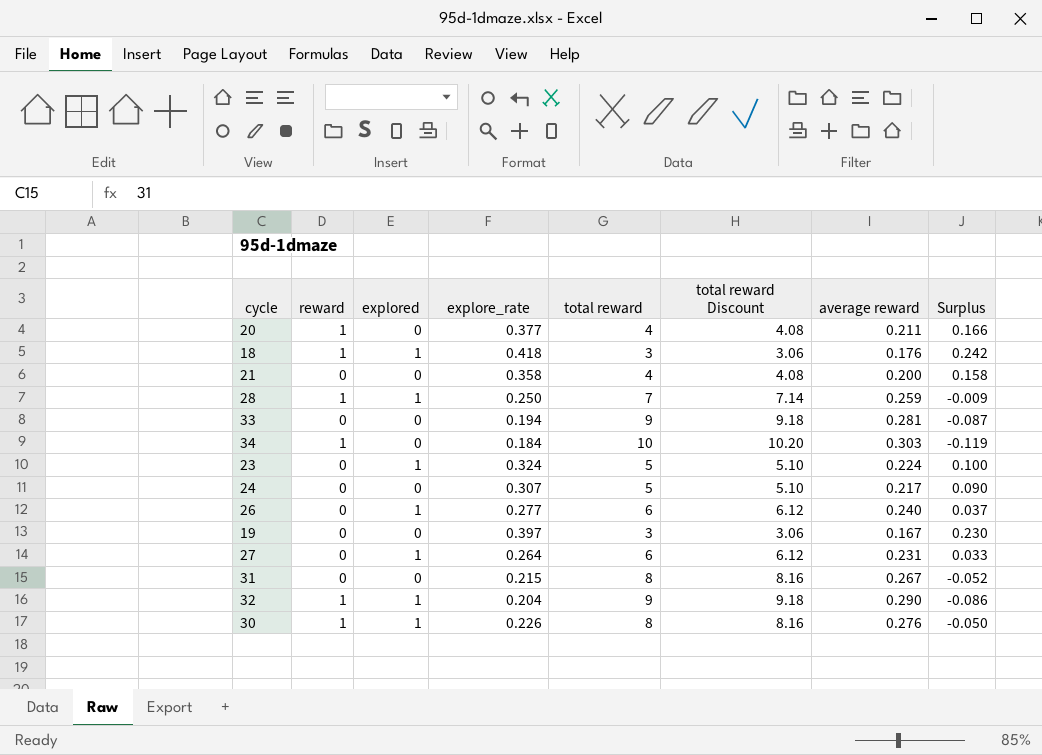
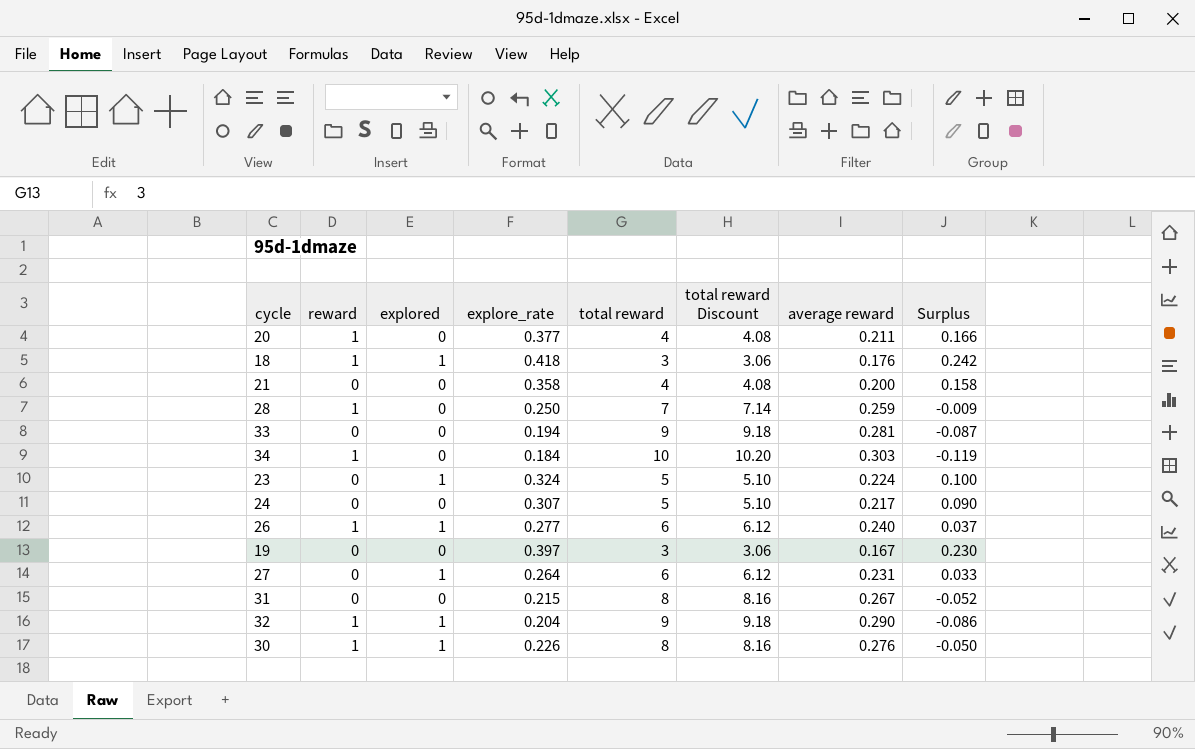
28 | explored: 1 -> 0
26 | reward: 0 -> 1

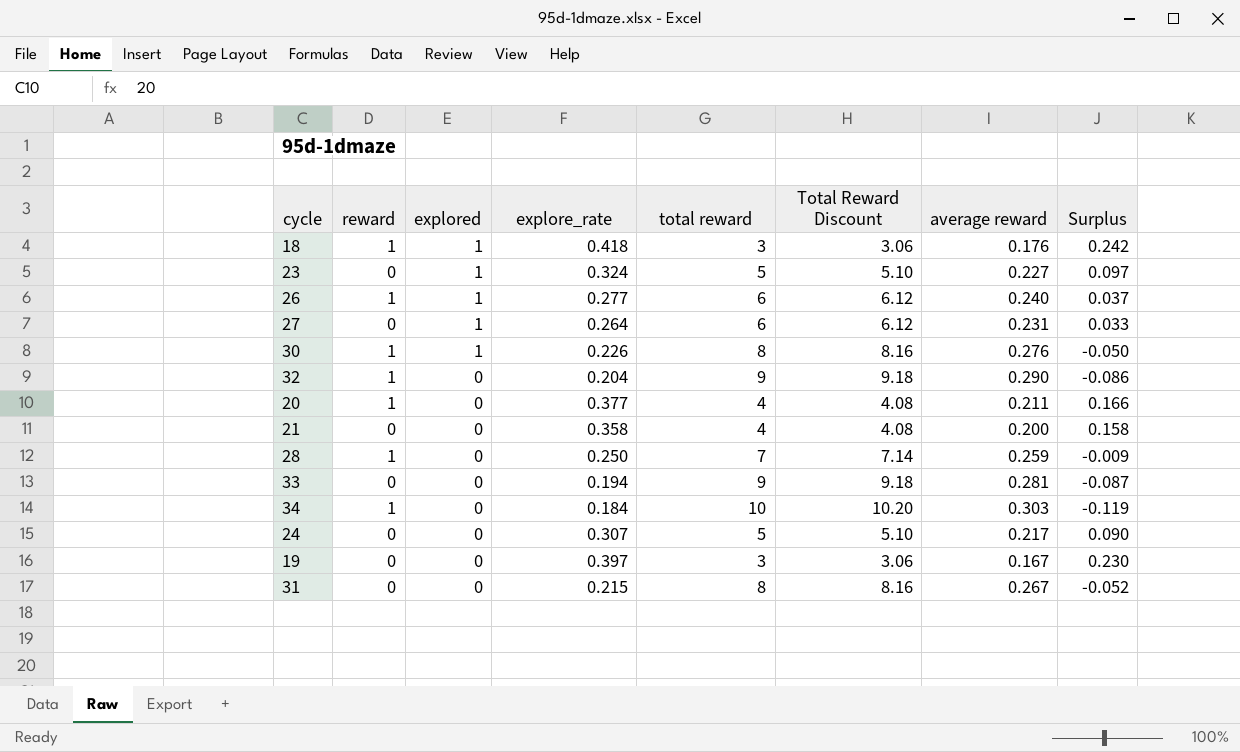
row order: none -> explored descending
column name: total reward Discount -> Total Reward Discount
23 | average reward: 0.224 -> 0.227
23 | Surplus: 0.100 -> 0.097
32 | explored: 1 -> 0

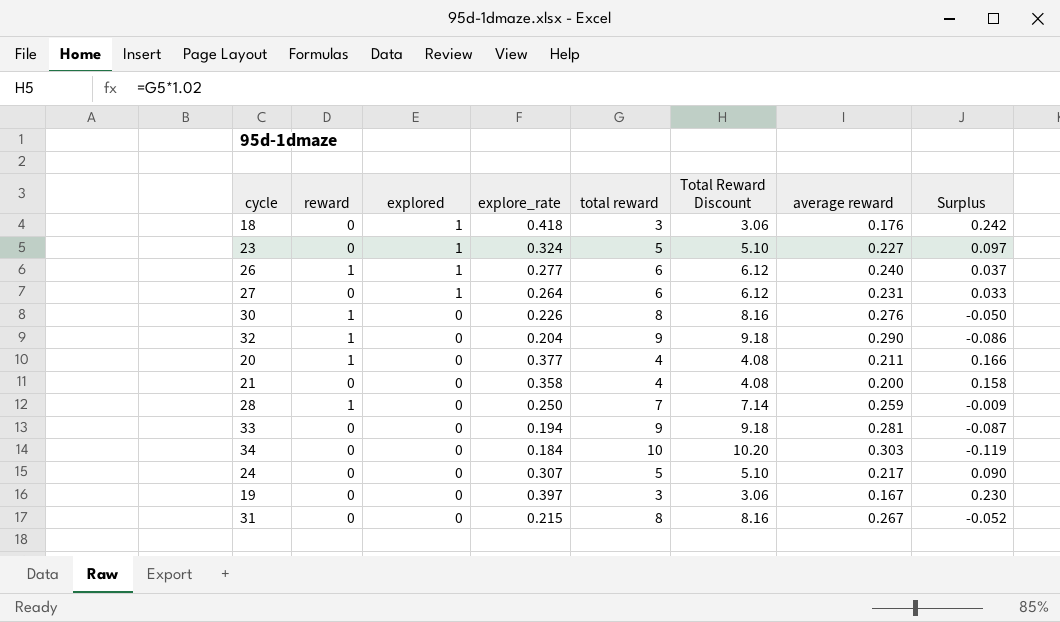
18 | reward: 1 -> 0
30 | explored: 1 -> 0
34 | reward: 1 -> 0

